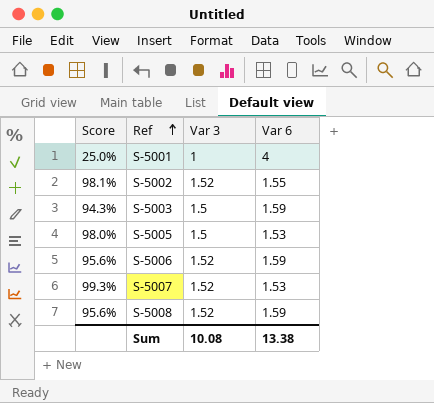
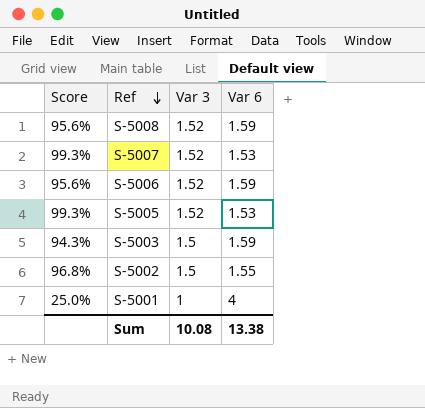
row order: Ref ascending -> Ref descending
S-5005 | Score: 98.0% -> 99.3%
S-5005 | Var 3: 1.5 -> 1.52
S-5002 | Score: 98.1% -> 96.8%
S-5002 | Var 3: 1.52 -> 1.5

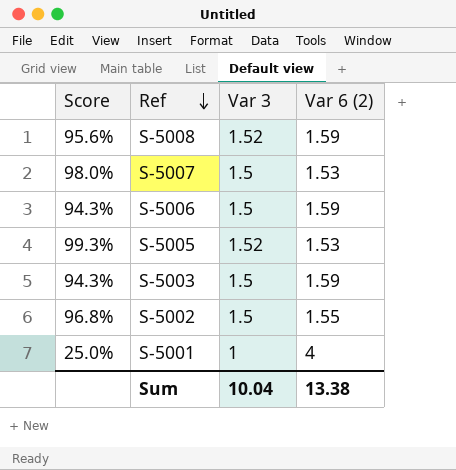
column name: Var 6 -> Var 6 (2)
S-5007 | Score: 99.3% -> 98.0%
S-5007 | Var 3: 1.52 -> 1.5
S-5006 | Score: 95.6% -> 94.3%
S-5006 | Var 3: 1.52 -> 1.5
Sum | Var 3: 10.08 -> 10.04

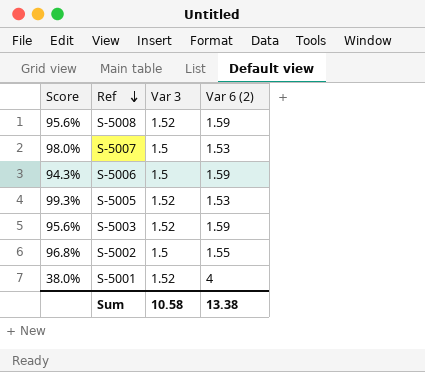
S-5003 | Score: 94.3% -> 95.6%
S-5003 | Var 3: 1.5 -> 1.52
S-5001 | Score: 25.0% -> 38.0%
S-5001 | Var 3: 1 -> 1.52
Sum | Var 3: 10.04 -> 10.58

